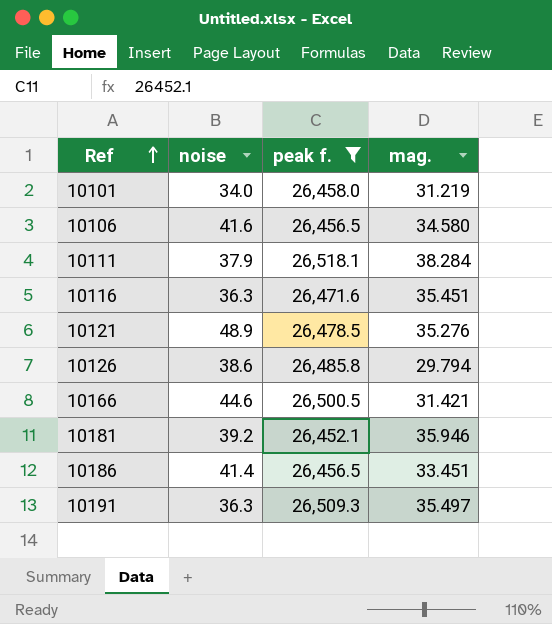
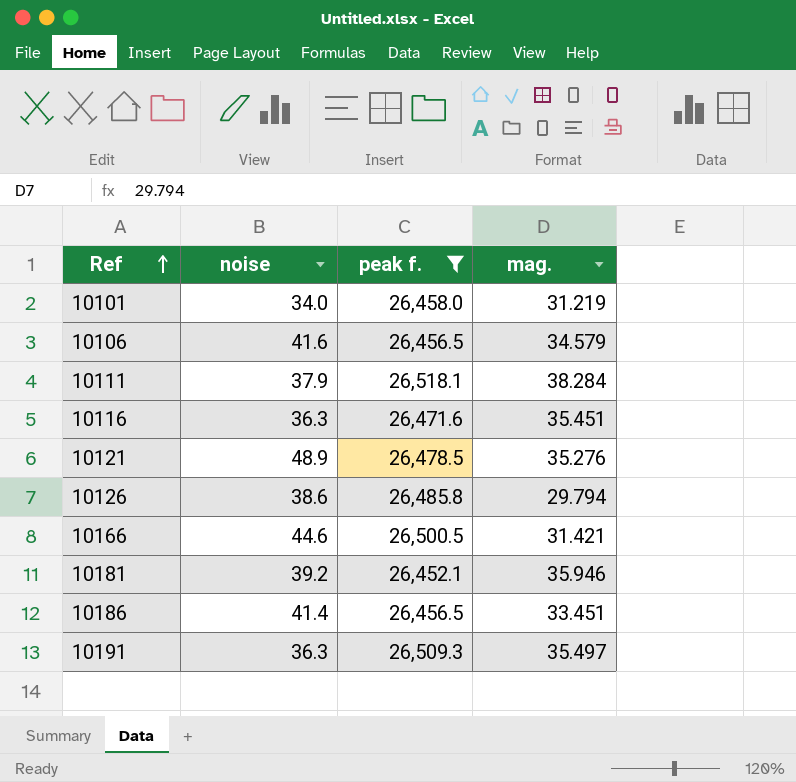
10106 | mag.: 34.580 -> 34.579

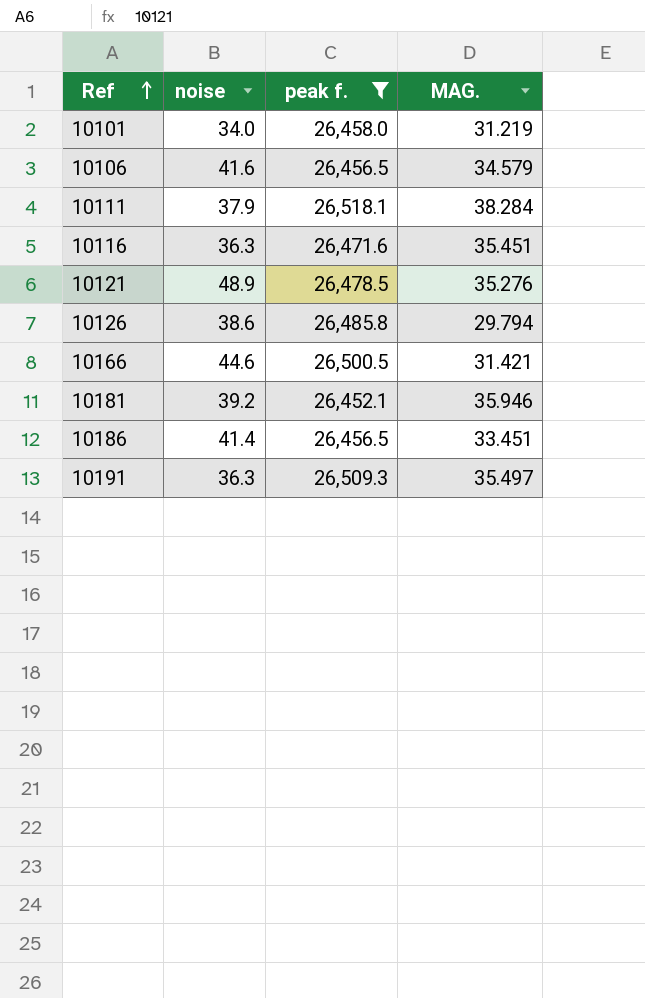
column name: mag. -> MAG.

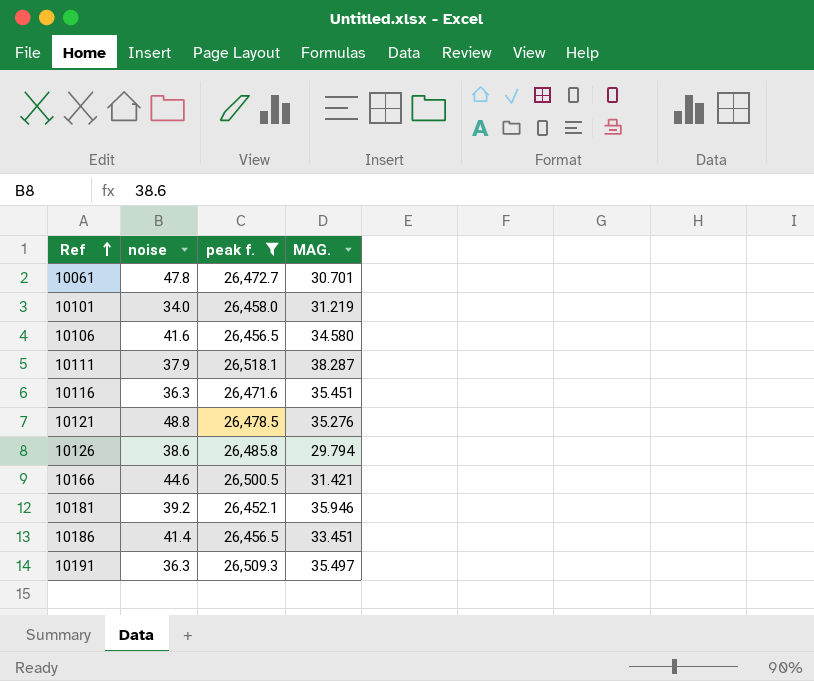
row 10061: none -> 47.8 | 26,472.7 | 30.701
10106 | MAG.: 34.579 -> 34.580
10111 | MAG.: 38.284 -> 38.287
10121 | noise: 48.9 -> 48.8

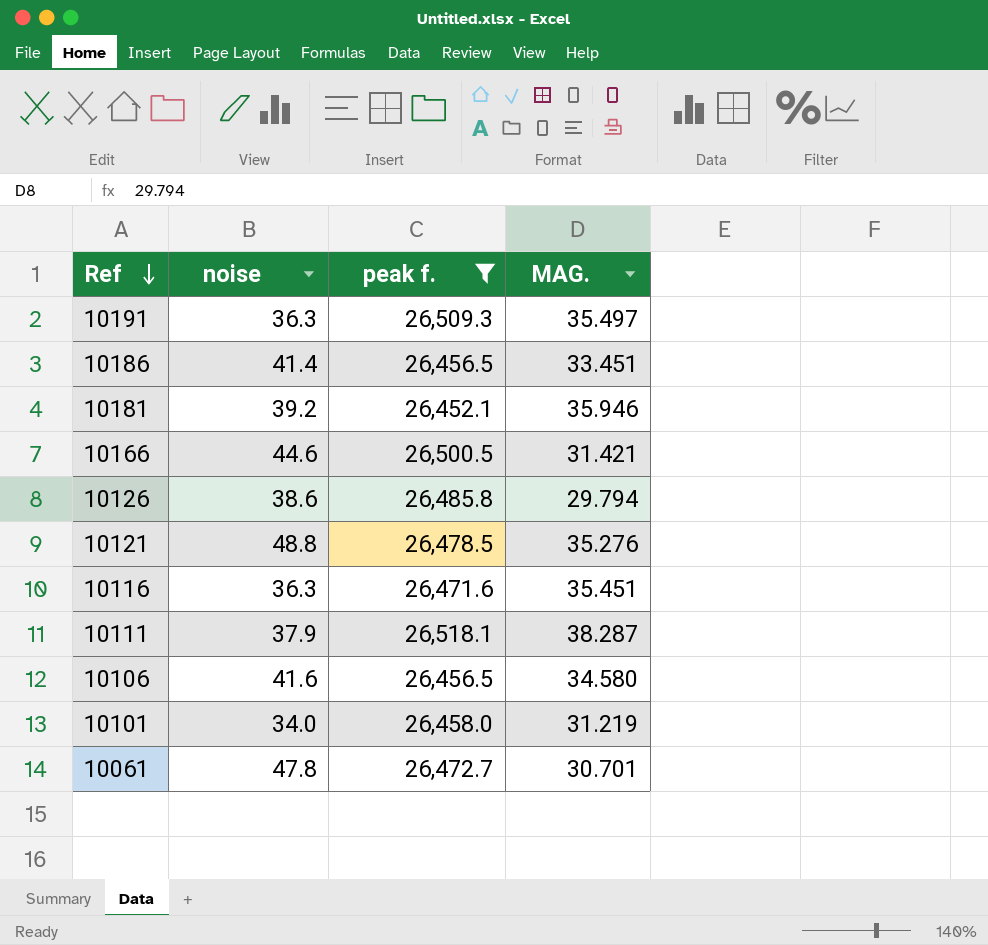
row order: Ref ascending -> Ref descending

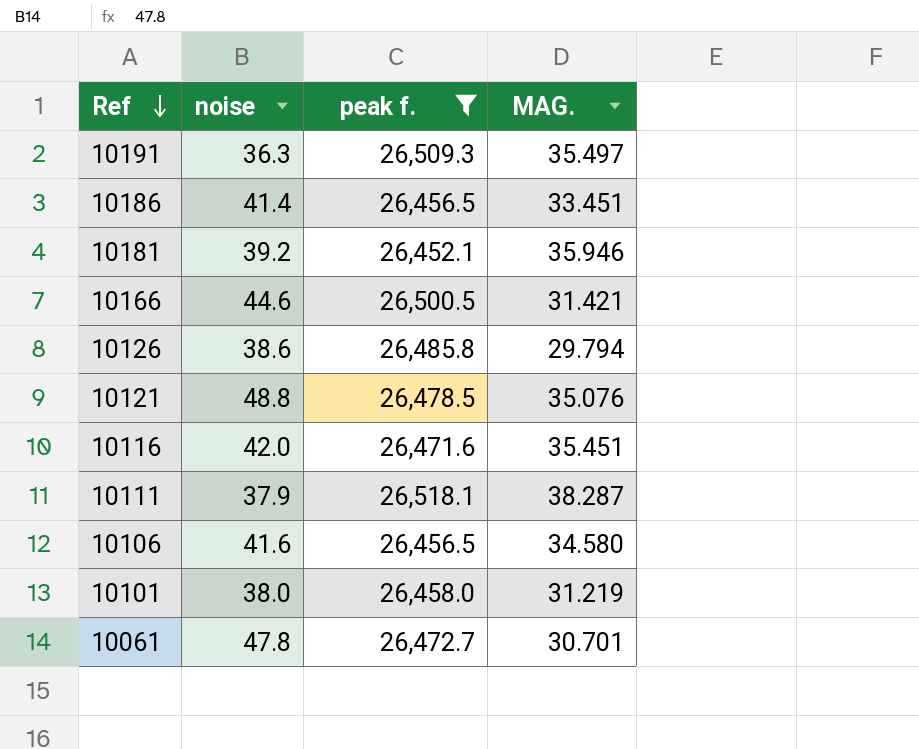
10121 | MAG.: 35.276 -> 35.076
10116 | noise: 36.3 -> 42.0
10101 | noise: 34.0 -> 38.0

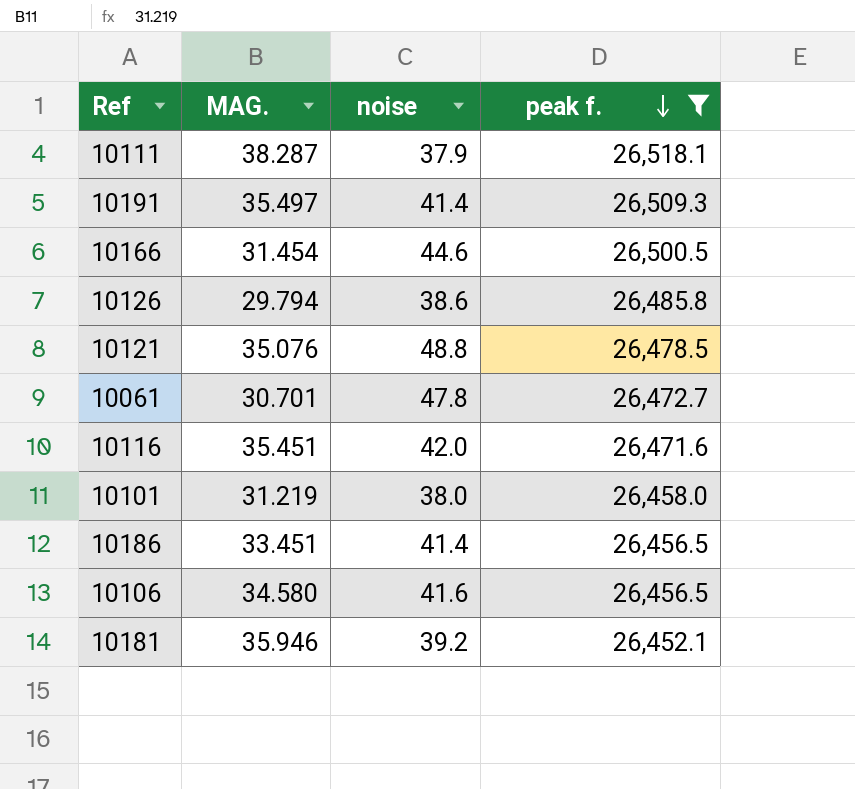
row order: Ref descending -> peak f. descending
column MAG. | position: 4 -> 2
10191 | noise: 36.3 -> 41.4
10166 | MAG.: 31.421 -> 31.454

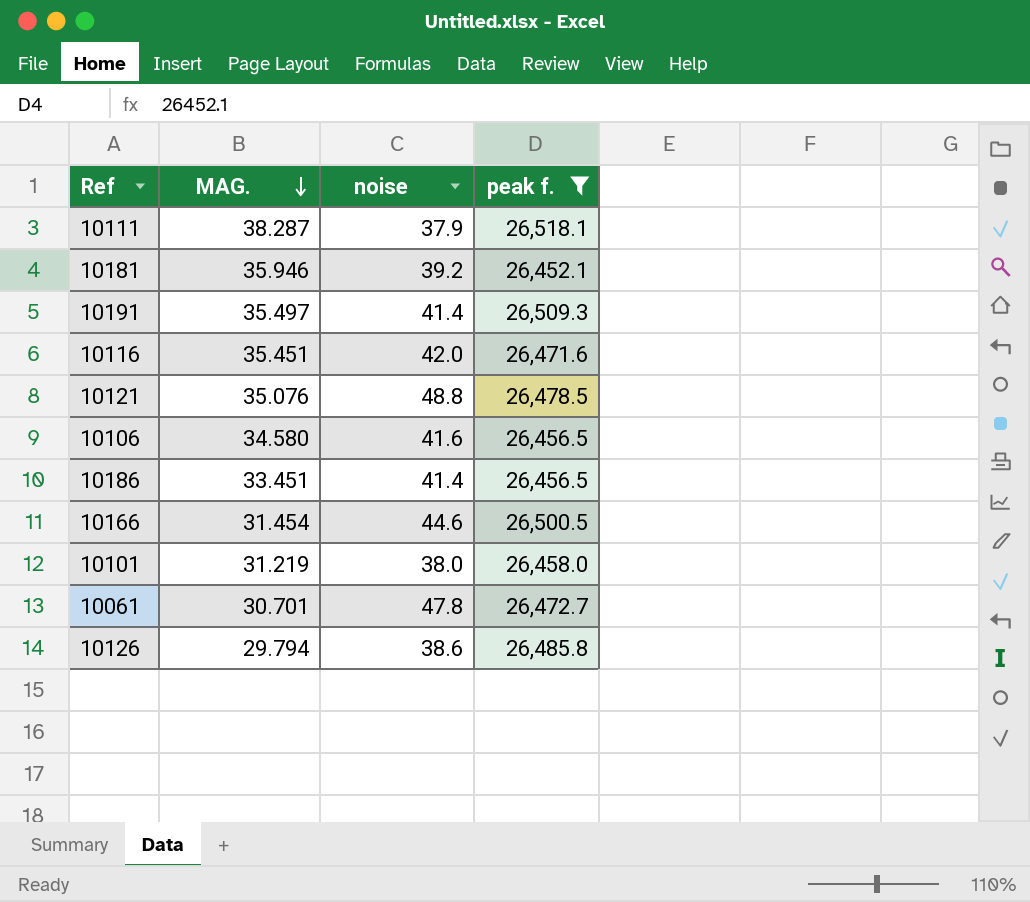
row order: peak f. descending -> MAG. descending

